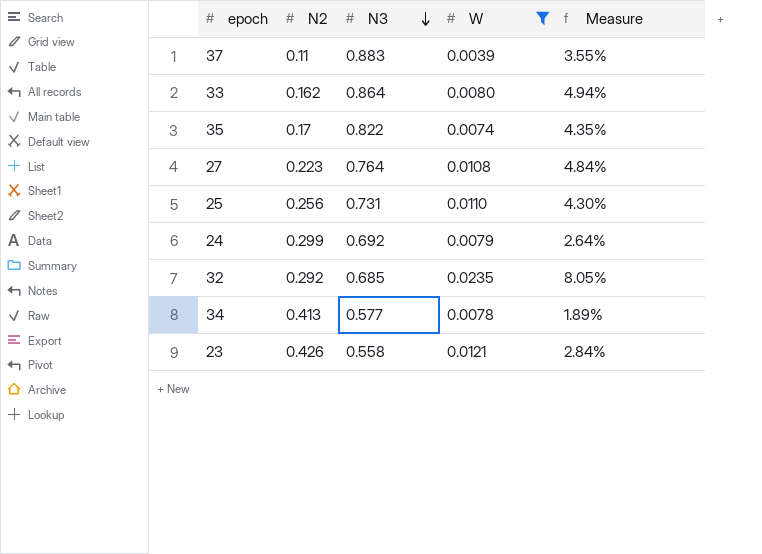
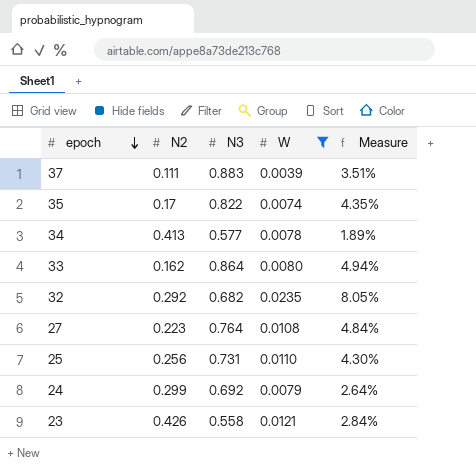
row order: N3 descending -> epoch descending
37 | N2: 0.11 -> 0.111
37 | Measure: 3.55% -> 3.51%
32 | N3: 0.685 -> 0.682

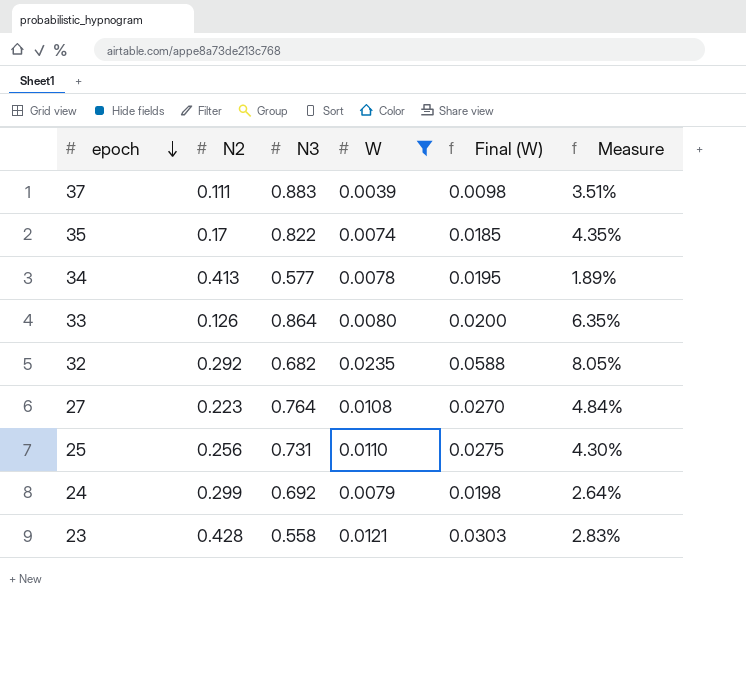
column Final (W) | formula: none -> [W] * 2.5
33 | N2: 0.162 -> 0.126
33 | Measure: 4.94% -> 6.35%
23 | N2: 0.426 -> 0.428
23 | Measure: 2.84% -> 2.83%

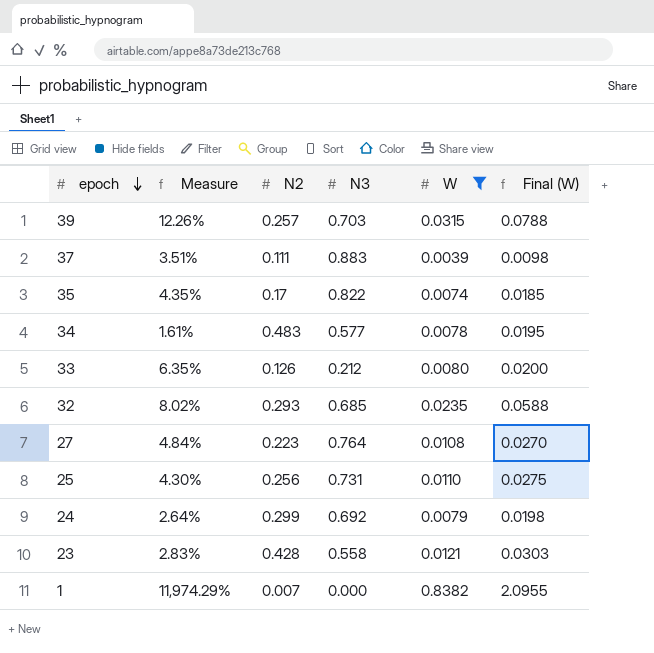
column Measure | position: 6 -> 2
row 39: none -> 12.26% | 0.257 | 0.703 | 0.0315 | 0.0788
34 | Measure: 1.89% -> 1.61%
34 | N2: 0.413 -> 0.483
33 | N3: 0.864 -> 0.212
32 | Measure: 8.05% -> 8.02%
32 | N2: 0.292 -> 0.293
32 | N3: 0.682 -> 0.685
row 1: none -> 11,974.29% | 0.007 | 0.000 | 0.8382 | 2.0955

